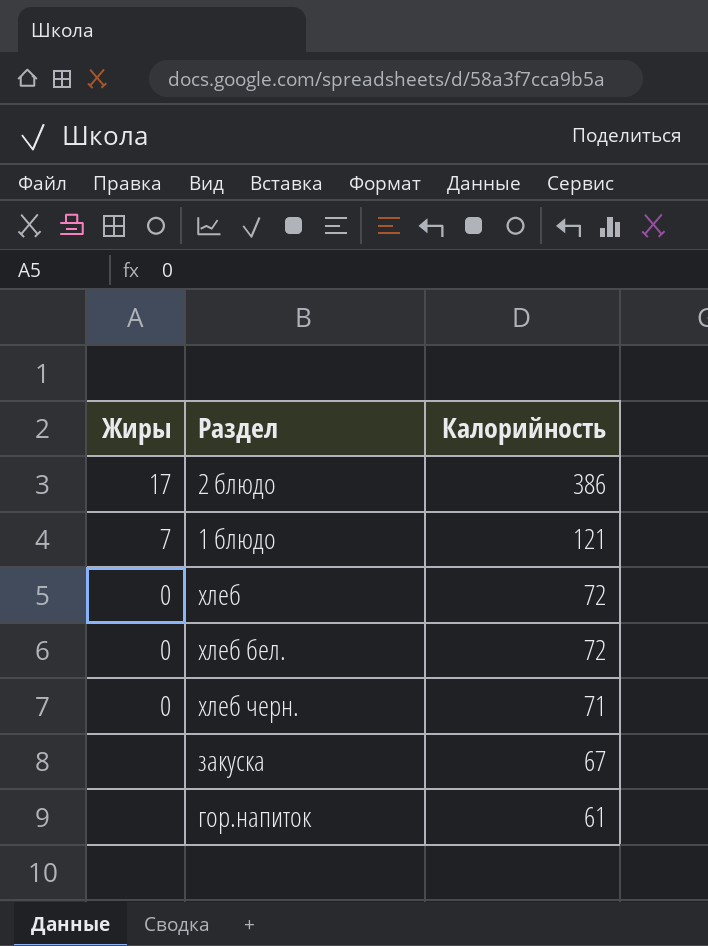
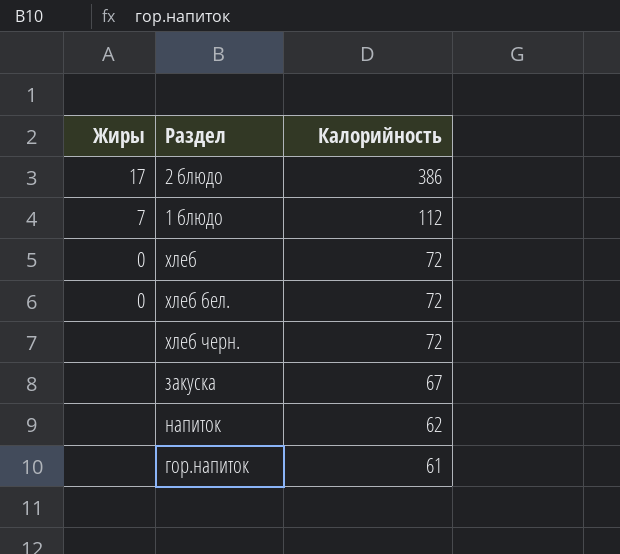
1 блюдо | Калорийность: 121 -> 112
хлеб черн. | Жиры: 0 -> none
хлеб черн. | Калорийность: 71 -> 72
row напиток: none -> none | 62

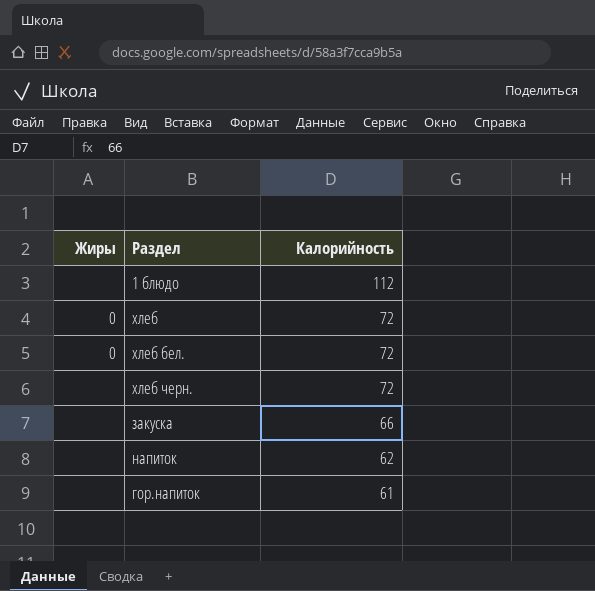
row 2 блюдо: 17 | 386 -> none
1 блюдо | Жиры: 7 -> none
закуска | Калорийность: 67 -> 66

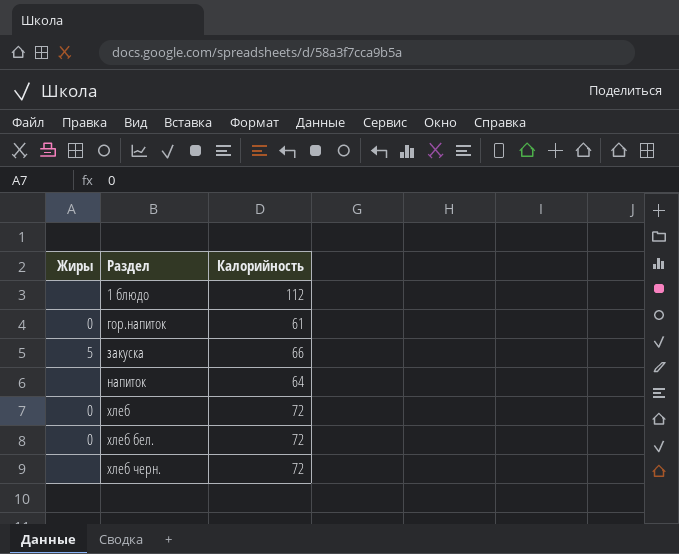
row order: Калорийность descending -> Раздел ascending
гор.напиток | Жиры: none -> 0
закуска | Жиры: none -> 5
напиток | Калорийность: 62 -> 64

